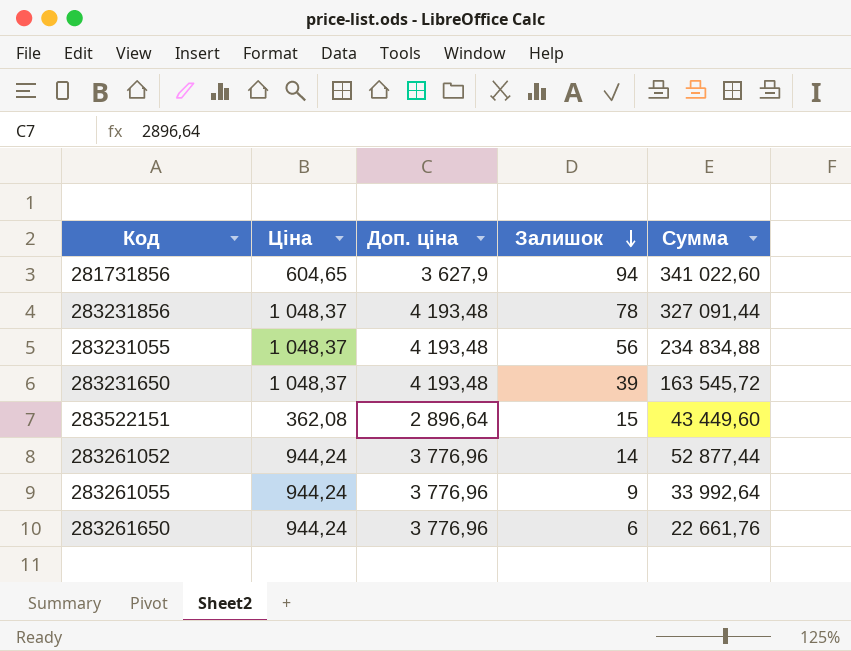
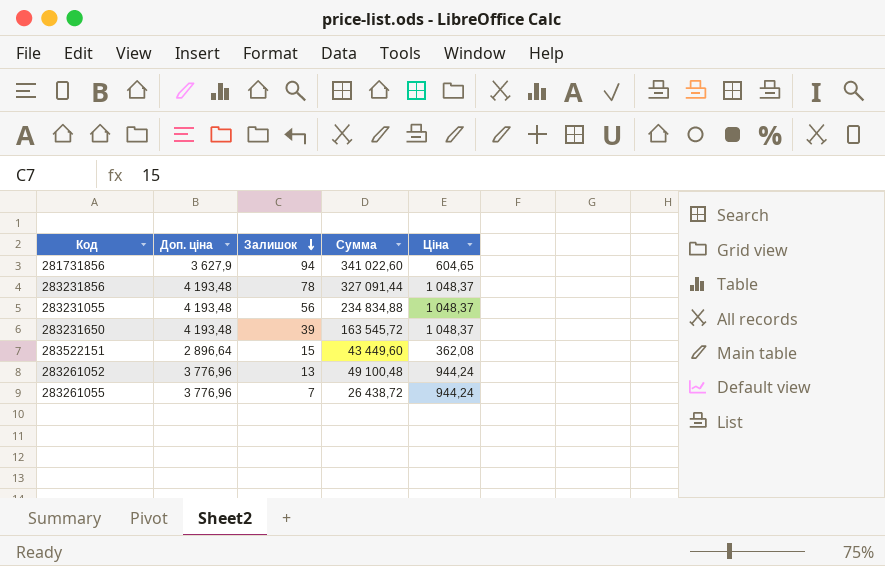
column Ціна | position: 2 -> 5
row 283261650: 944,24 | 3 776,96 | 6 | 22 661,76 -> none
283261052 | Залишок: 14 -> 13
283261052 | Сумма: 52 877,44 -> 49 100,48
283261055 | Залишок: 9 -> 7
283261055 | Сумма: 33 992,64 -> 26 438,72

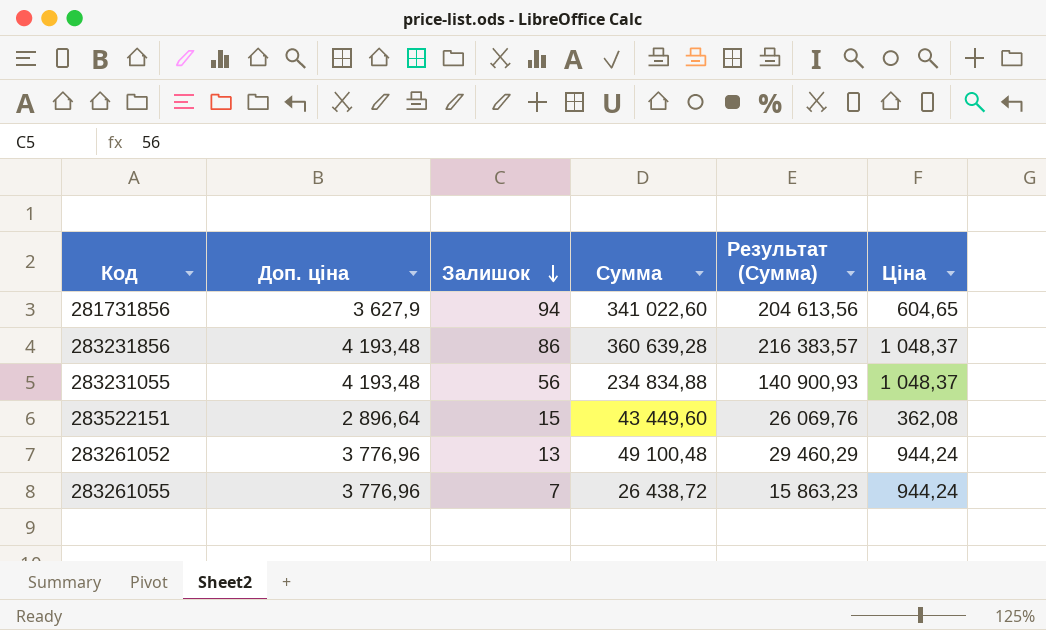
column Результат (Сумма) | formula: none -> [Сумма] * 0,6
row 283231650: 4 193,48 | 39 | 163 545,72 | 1 048,37 -> none
283231856 | Залишок: 78 -> 86
283231856 | Сумма: 327 091,44 -> 360 639,28

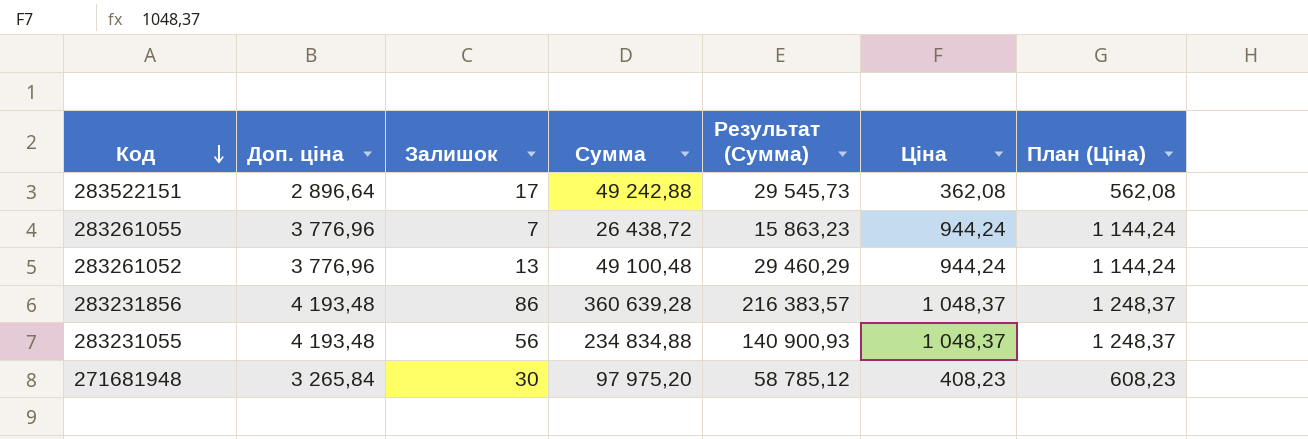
row order: Залишок descending -> Код descending
column План (Ціна) | formula: none -> [Ціна] + 200
row 281731856: 3 627,9 | 94 | 341 022,60 | 204 613,56 | 604,65 -> none
283522151 | Залишок: 15 -> 17
283522151 | Сумма: 43 449,60 -> 49 242,88
283522151 | Результат (Сумма): 26 069,76 -> 29 545,73
row 271681948: none -> 3 265,84 | 30 | 97 975,20 | 58 785,12 | 408,23 | 608,23

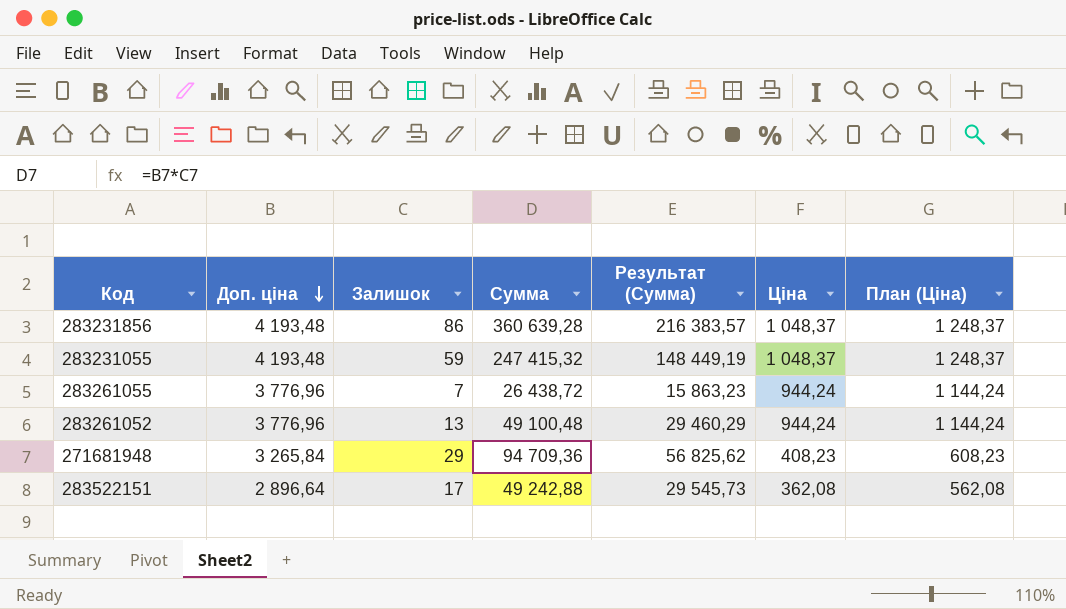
row order: Код descending -> Доп. ціна descending
283231055 | Залишок: 56 -> 59
283231055 | Сумма: 234 834,88 -> 247 415,32
283231055 | Результат (Сумма): 140 900,93 -> 148 449,19
271681948 | Залишок: 30 -> 29
271681948 | Сумма: 97 975,20 -> 94 709,36
271681948 | Результат (Сумма): 58 785,12 -> 56 825,62

